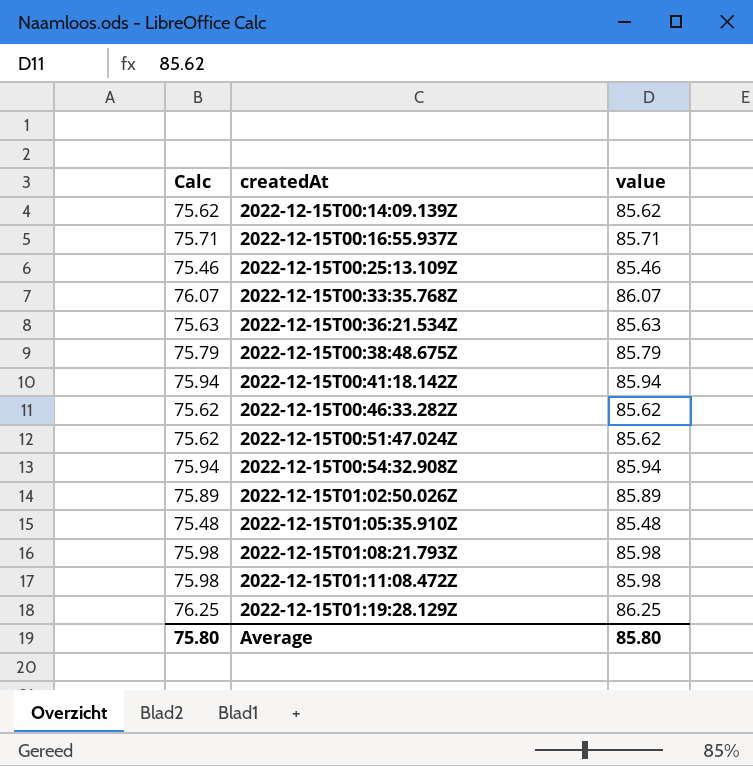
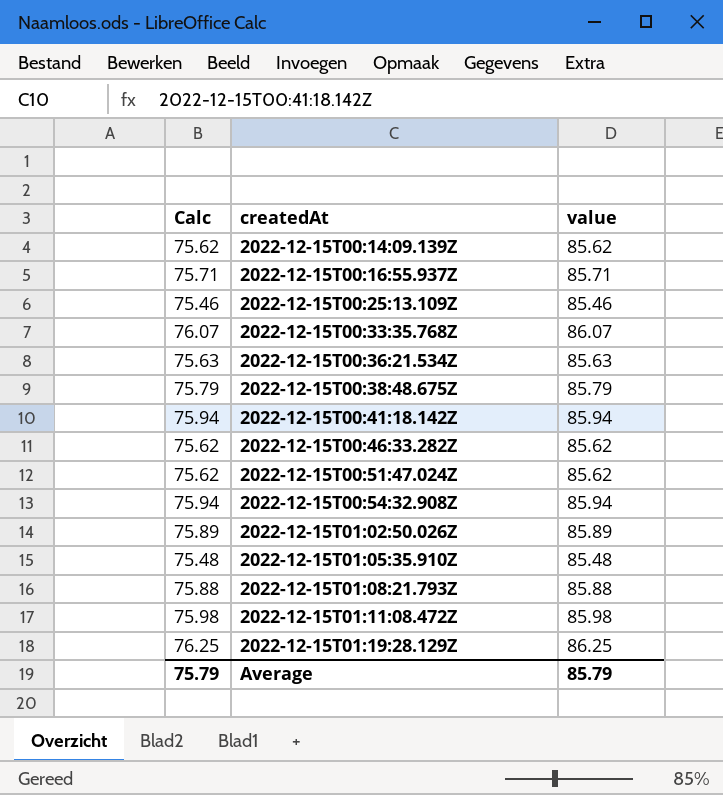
2022-12-15T01:08:21.793Z | Calc: 75.98 -> 75.88
2022-12-15T01:08:21.793Z | value: 85.98 -> 85.88
Average | Calc: 75.80 -> 75.79
Average | value: 85.80 -> 85.79

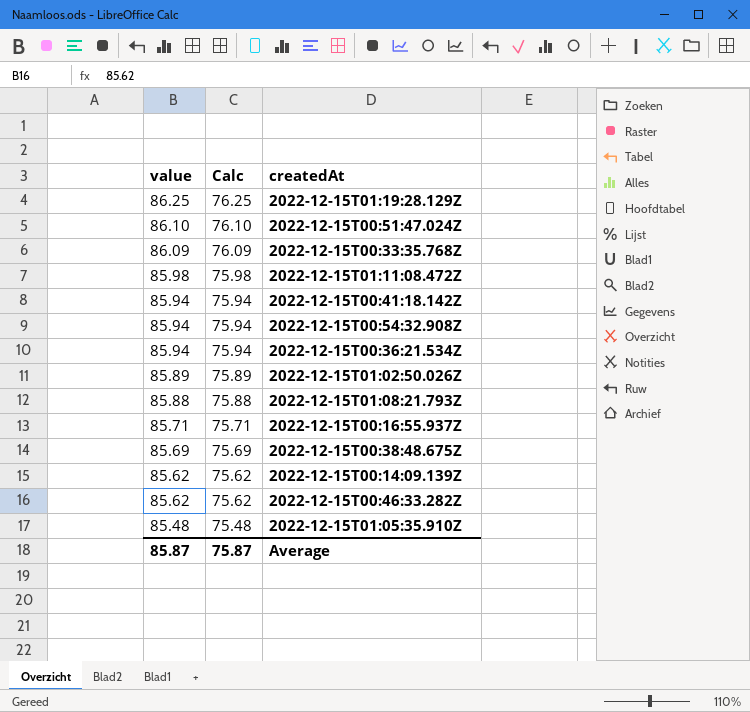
row order: createdAt ascending -> value descending
column value | position: 3 -> 1
row 2022-12-15T00:25:13.109Z: 75.46 | 85.46 -> none
2022-12-15T00:51:47.024Z | value: 85.62 -> 86.10
2022-12-15T00:51:47.024Z | Calc: 75.62 -> 76.10
2022-12-15T00:33:35.768Z | value: 86.07 -> 86.09
2022-12-15T00:33:35.768Z | Calc: 76.07 -> 76.09
2022-12-15T00:36:21.534Z | value: 85.63 -> 85.94
2022-12-15T00:36:21.534Z | Calc: 75.63 -> 75.94
2022-12-15T00:38:48.675Z | value: 85.79 -> 85.69
2022-12-15T00:38:48.675Z | Calc: 75.79 -> 75.69
Average | value: 85.79 -> 85.87
Average | Calc: 75.79 -> 75.87

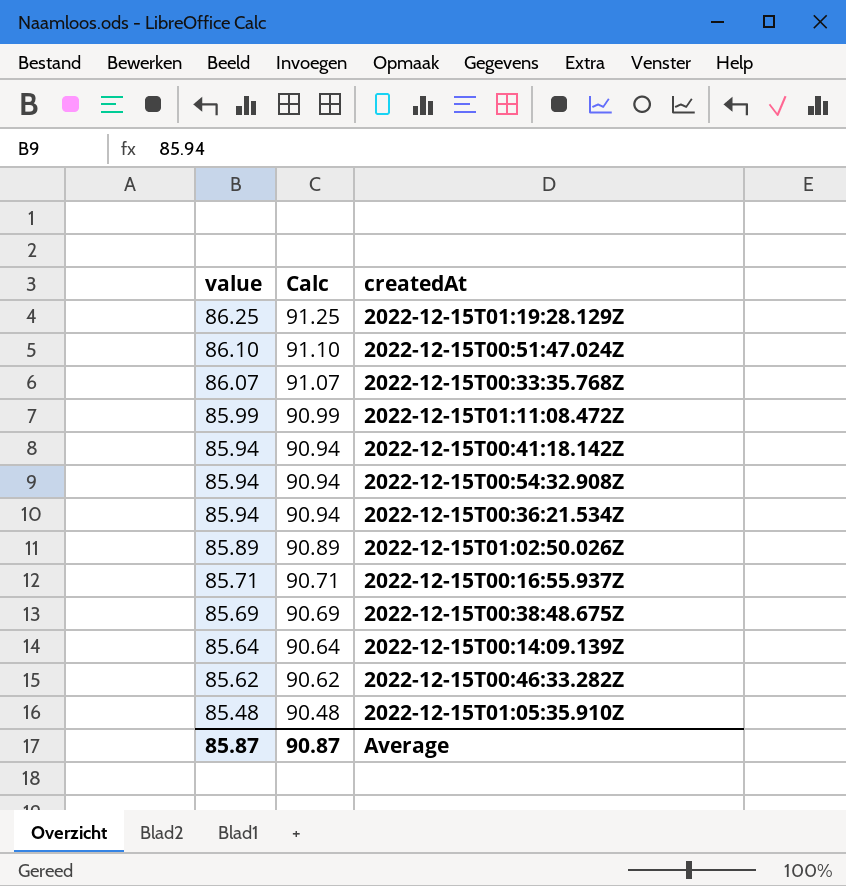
column Calc | formula: [value] - 10 -> [value] + 5
row 2022-12-15T01:08:21.793Z: 85.88 | 75.88 -> none
2022-12-15T00:33:35.768Z | value: 86.09 -> 86.07
2022-12-15T01:11:08.472Z | value: 85.98 -> 85.99
2022-12-15T00:14:09.139Z | value: 85.62 -> 85.64
Average | Calc: 75.87 -> 90.87

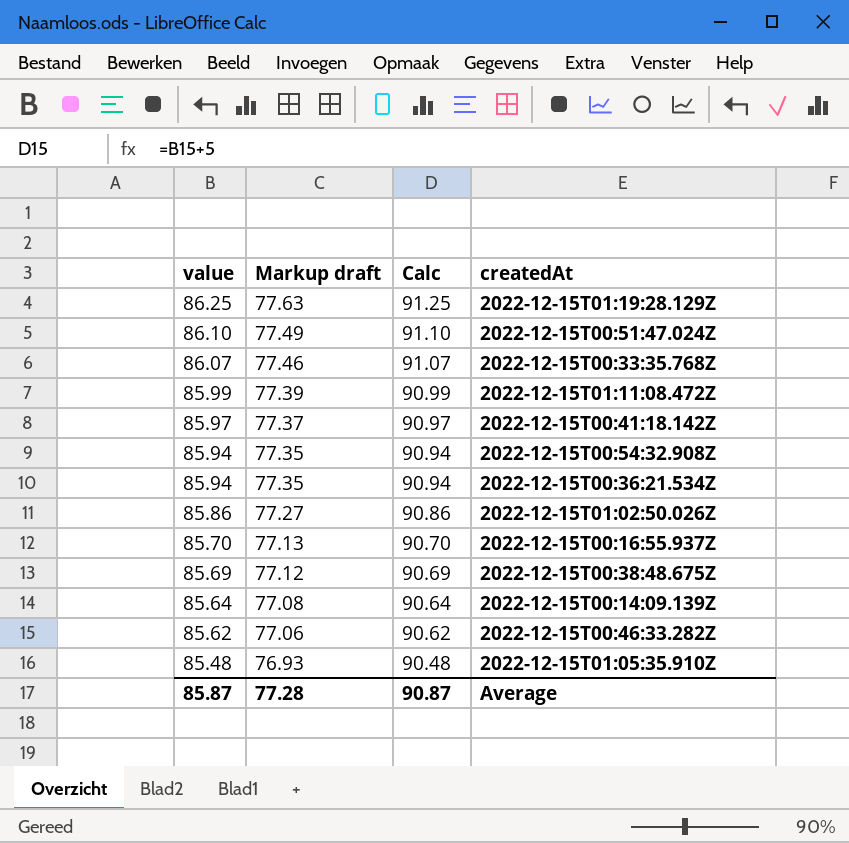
column Markup draft | formula: none -> [value] * 0.9
2022-12-15T00:41:18.142Z | value: 85.94 -> 85.97
2022-12-15T00:41:18.142Z | Calc: 90.94 -> 90.97
2022-12-15T01:02:50.026Z | value: 85.89 -> 85.86
2022-12-15T01:02:50.026Z | Calc: 90.89 -> 90.86
2022-12-15T00:16:55.937Z | value: 85.71 -> 85.70
2022-12-15T00:16:55.937Z | Calc: 90.71 -> 90.70

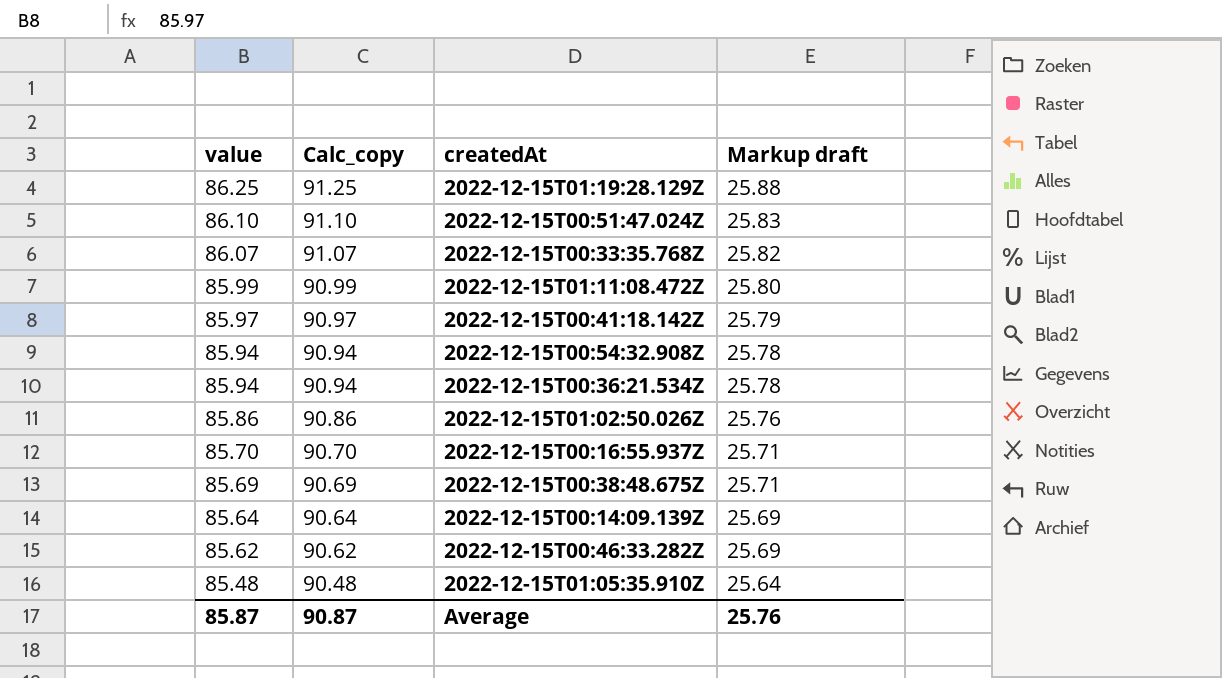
column name: Calc -> Calc_copy
column Markup draft | formula: [value] * 0.9 -> [value] * 0.3
column Markup draft | position: 2 -> 4
Average | Markup draft: 77.28 -> 25.76

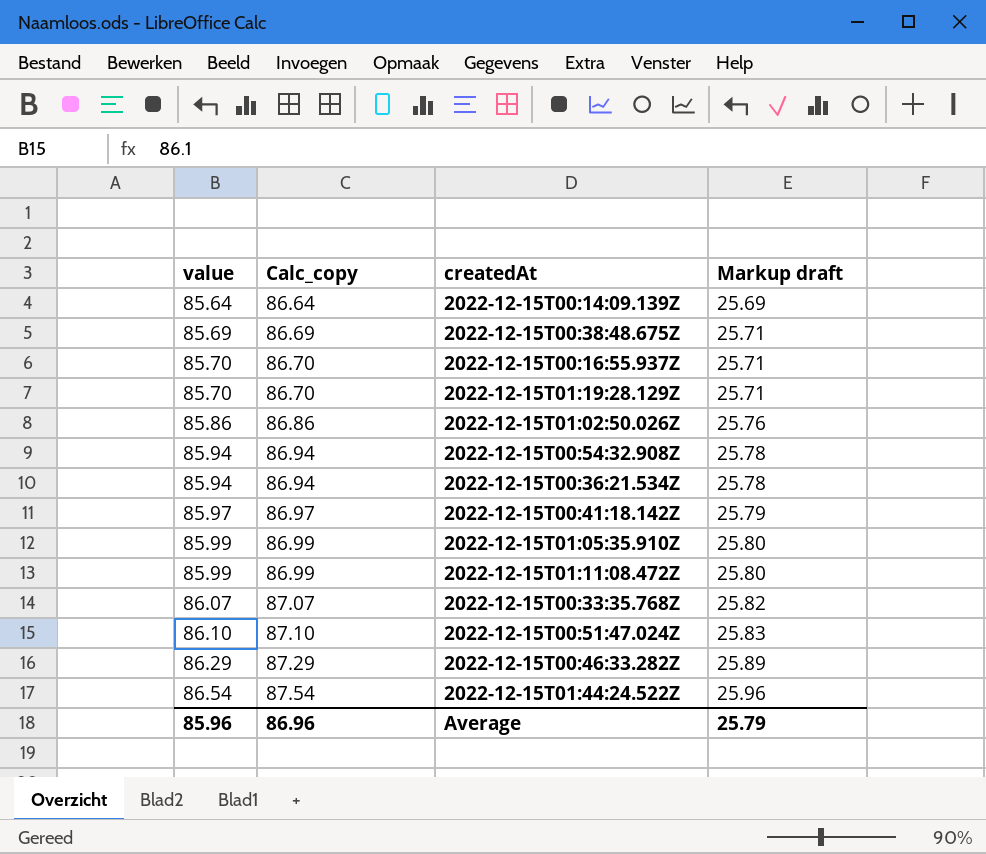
row order: value descending -> value ascending
column Calc_copy | formula: [value] + 5 -> [value] + 1
2022-12-15T01:19:28.129Z | value: 86.25 -> 85.70
2022-12-15T01:19:28.129Z | Markup draft: 25.88 -> 25.71
2022-12-15T01:05:35.910Z | value: 85.48 -> 85.99
2022-12-15T01:05:35.910Z | Markup draft: 25.64 -> 25.80
2022-12-15T00:46:33.282Z | value: 85.62 -> 86.29
2022-12-15T00:46:33.282Z | Markup draft: 25.69 -> 25.89
row 2022-12-15T01:44:24.522Z: none -> 86.54 | 87.54 | 25.96
Average | value: 85.87 -> 85.96
Average | Calc_copy: 90.87 -> 86.96
Average | Markup draft: 25.76 -> 25.79

